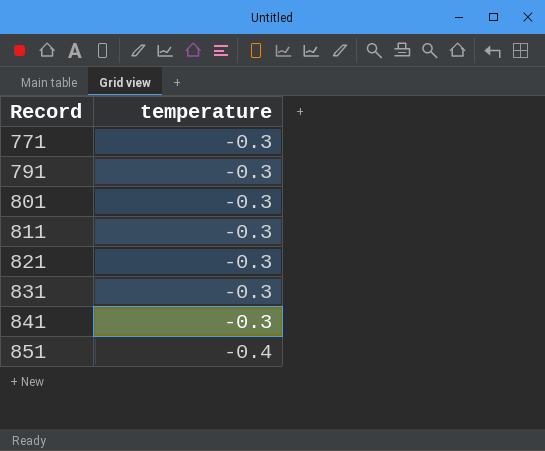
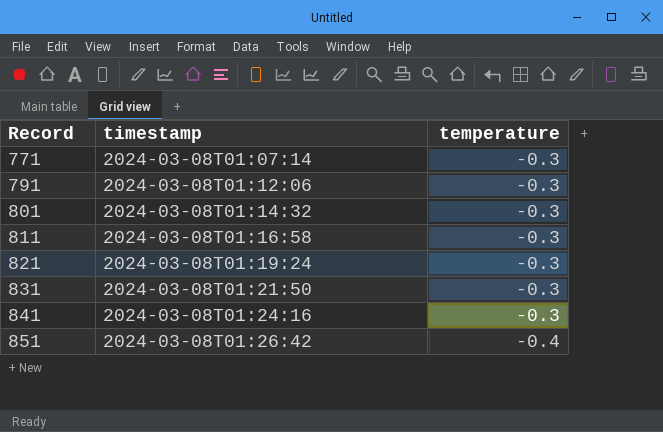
column timestamp | position: none -> 2

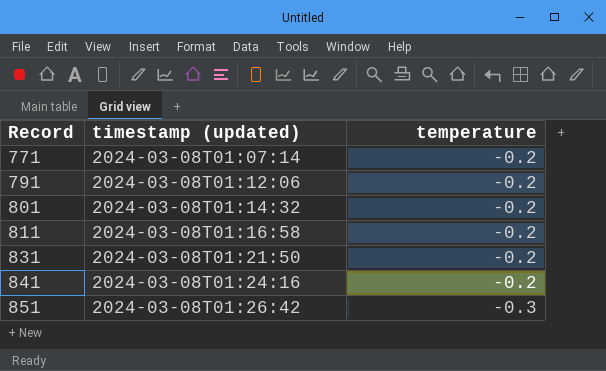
column name: timestamp -> timestamp (updated)
row 821: 2024-03-08T01:19:24 | -0.3 -> none
771 | temperature: -0.3 -> -0.2
791 | temperature: -0.3 -> -0.2
801 | temperature: -0.3 -> -0.2
811 | temperature: -0.3 -> -0.2
831 | temperature: -0.3 -> -0.2
841 | temperature: -0.3 -> -0.2
851 | temperature: -0.4 -> -0.3

